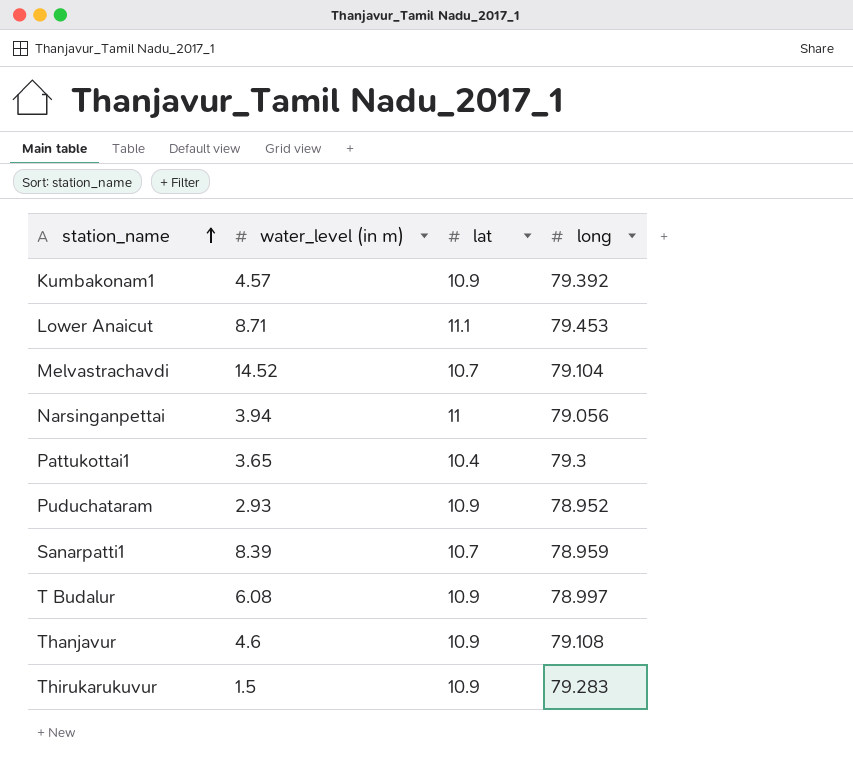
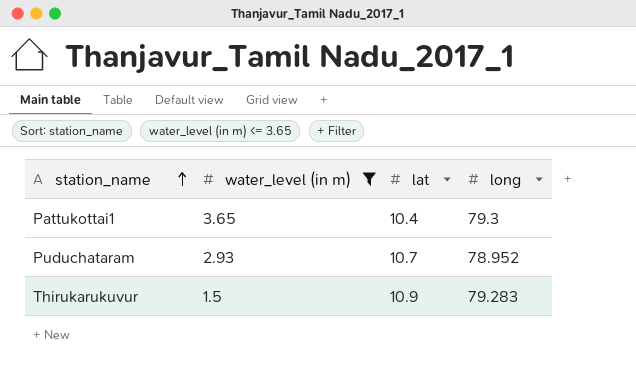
filter: none -> water_level (in m) <= 3.65
Puduchataram | lat: 10.9 -> 10.7

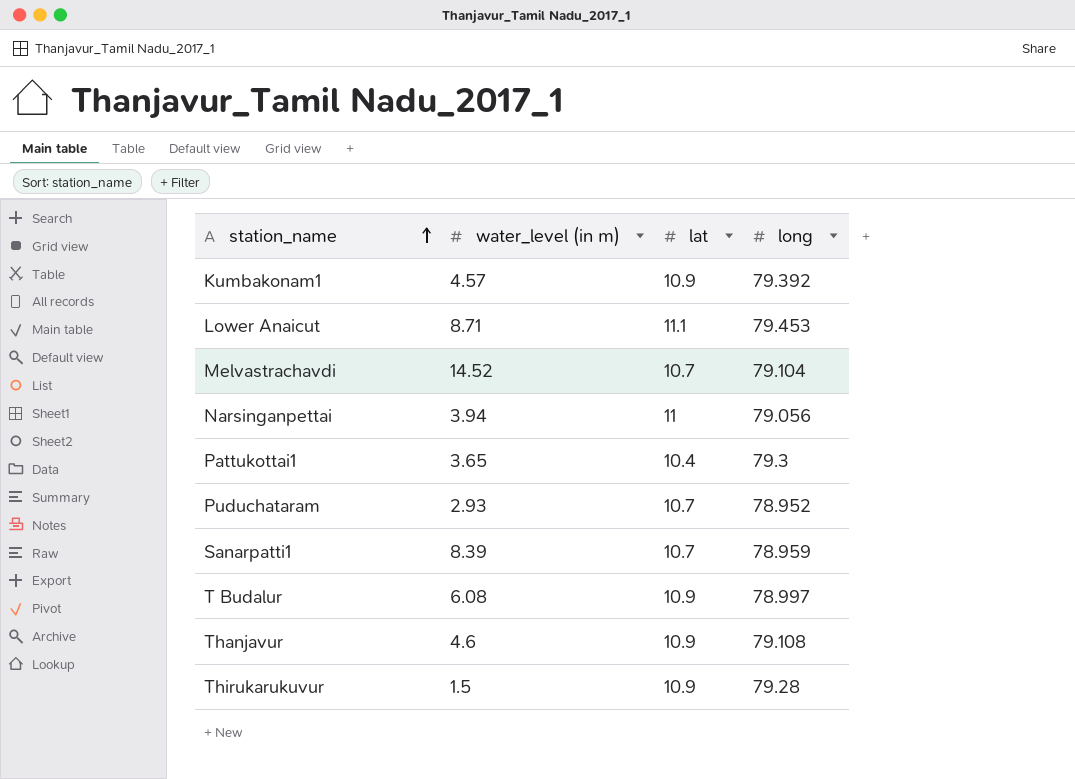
filter: water_level (in m) <= 3.65 -> none
Thirukarukuvur | long: 79.283 -> 79.28

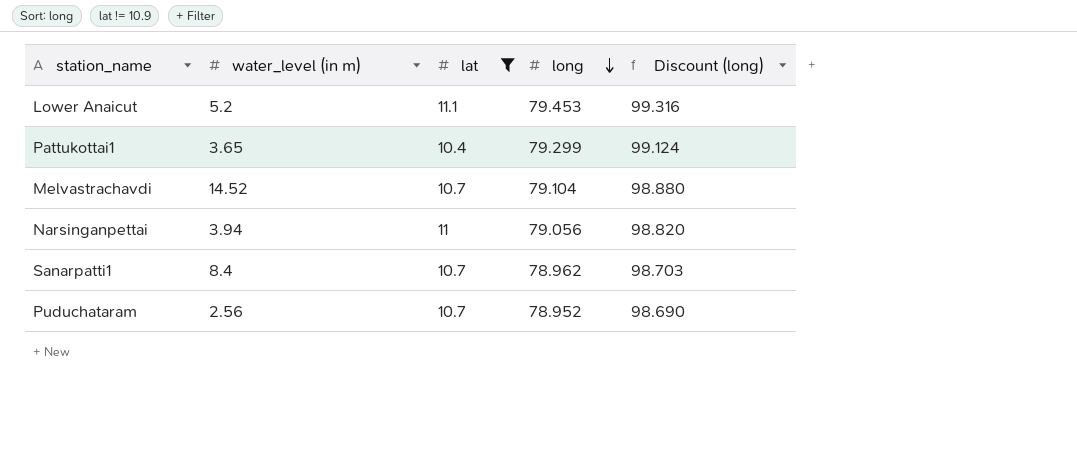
filter: none -> lat != 10.9
row order: station_name ascending -> long descending
column Discount (long) | formula: none -> [long] * 1.25
Lower Anaicut | water_level (in m): 8.71 -> 5.2
Pattukottai1 | long: 79.3 -> 79.299
Sanarpatti1 | water_level (in m): 8.39 -> 8.4
Sanarpatti1 | long: 78.959 -> 78.962
Puduchataram | water_level (in m): 2.93 -> 2.56

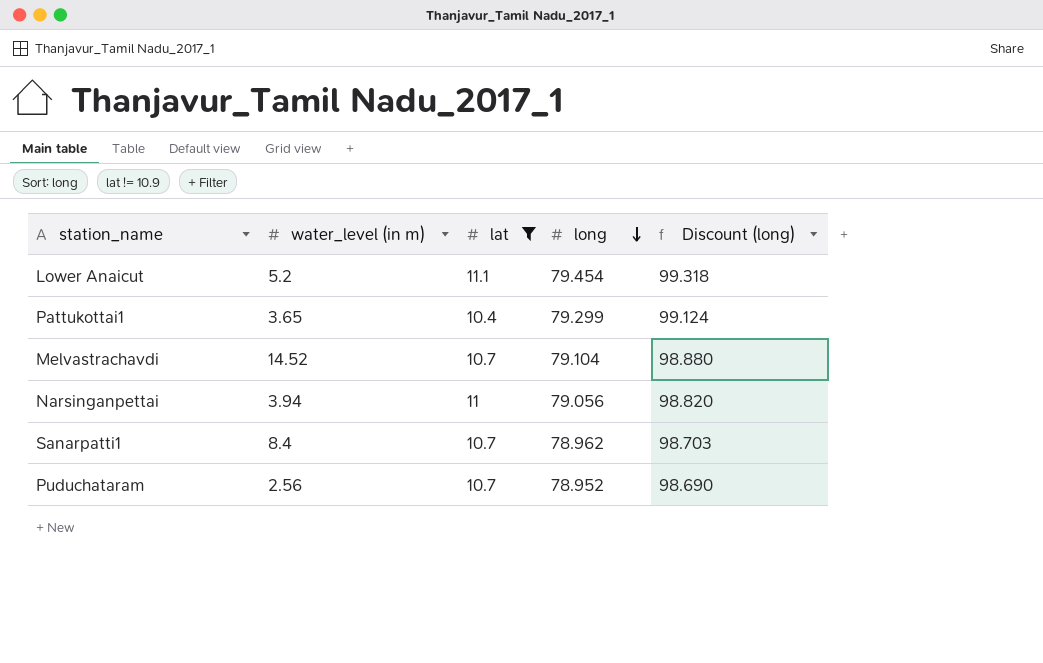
Lower Anaicut | long: 79.453 -> 79.454
Lower Anaicut | Discount (long): 99.316 -> 99.318

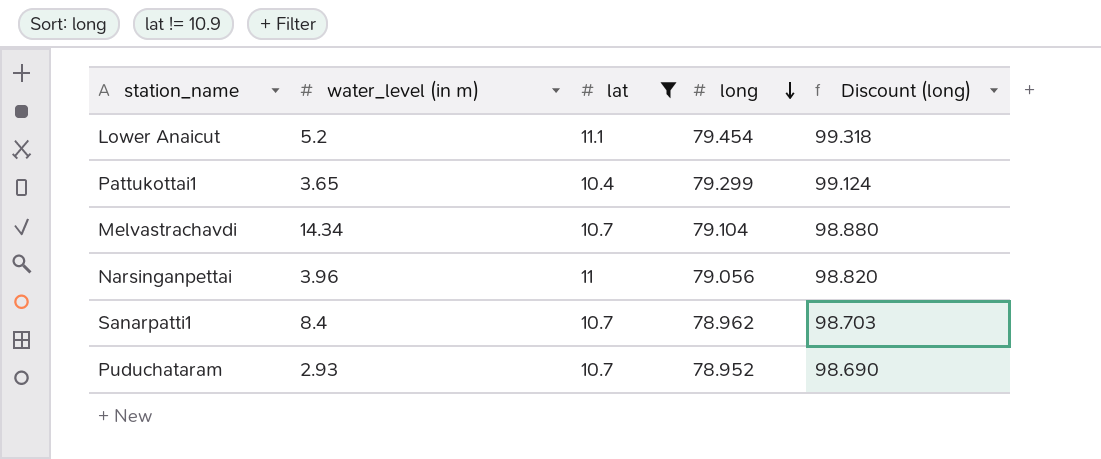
Melvastrachavdi | water_level (in m): 14.52 -> 14.34
Narsinganpettai | water_level (in m): 3.94 -> 3.96
Puduchataram | water_level (in m): 2.56 -> 2.93

